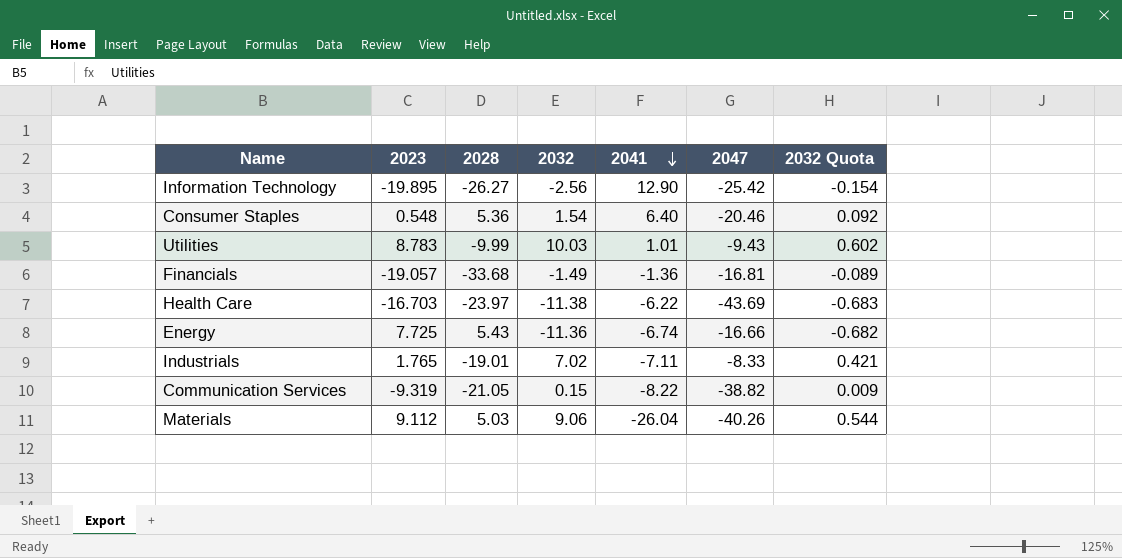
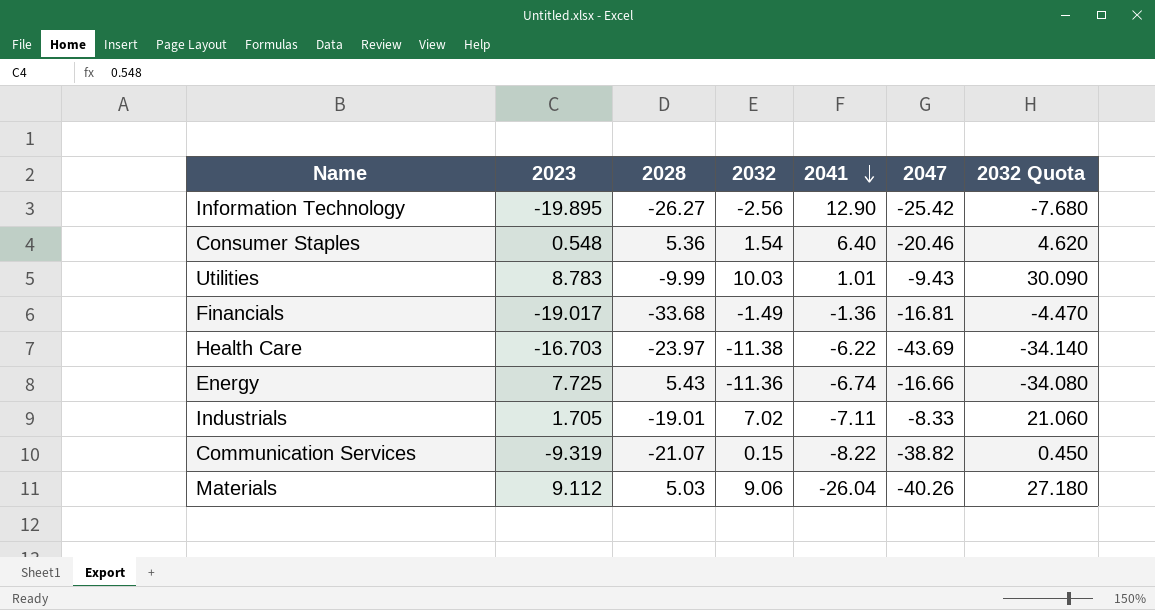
column 2032 Quota | formula: [2032] * 0.06 -> [2032] * 3
Financials | 2023: -19.057 -> -19.017
Industrials | 2023: 1.765 -> 1.705
Communication Services | 2028: -21.05 -> -21.07

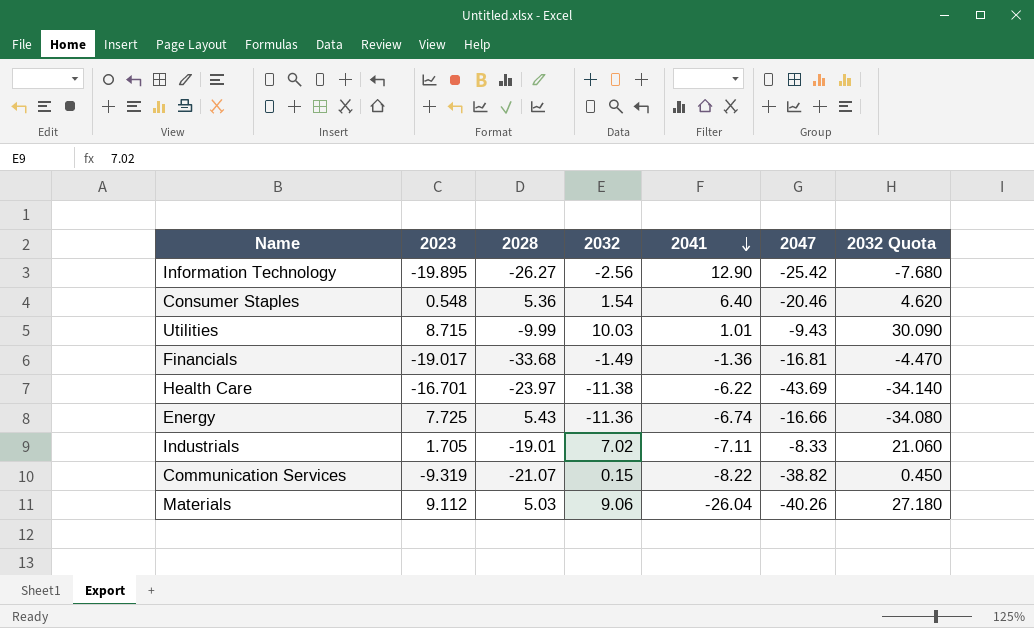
Utilities | 2023: 8.783 -> 8.715
Health Care | 2023: -16.703 -> -16.701

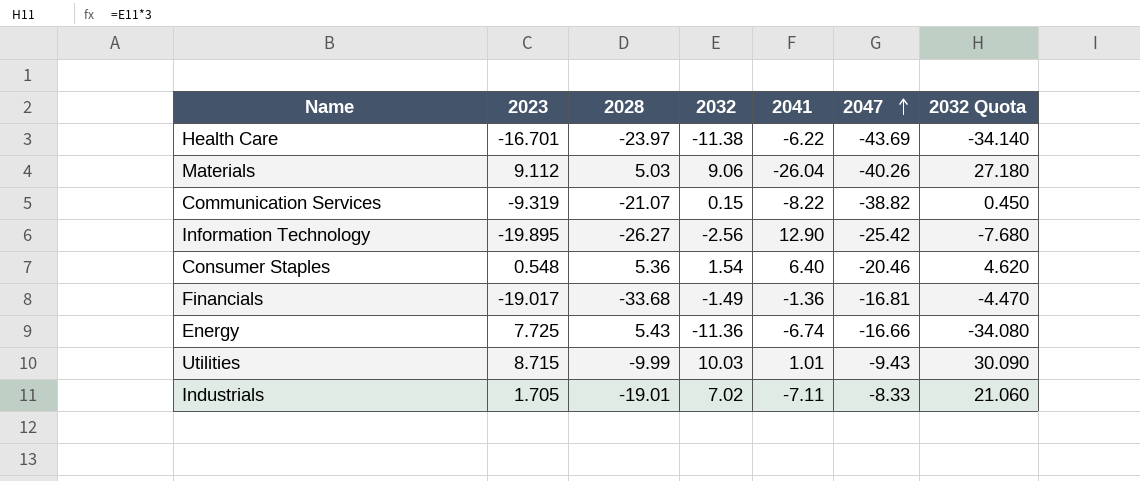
row order: 2041 descending -> 2047 ascending

